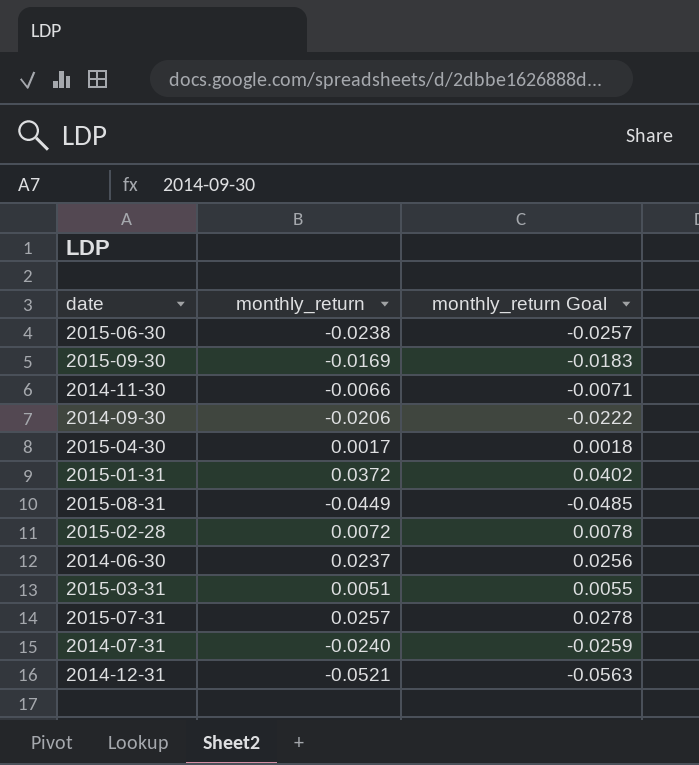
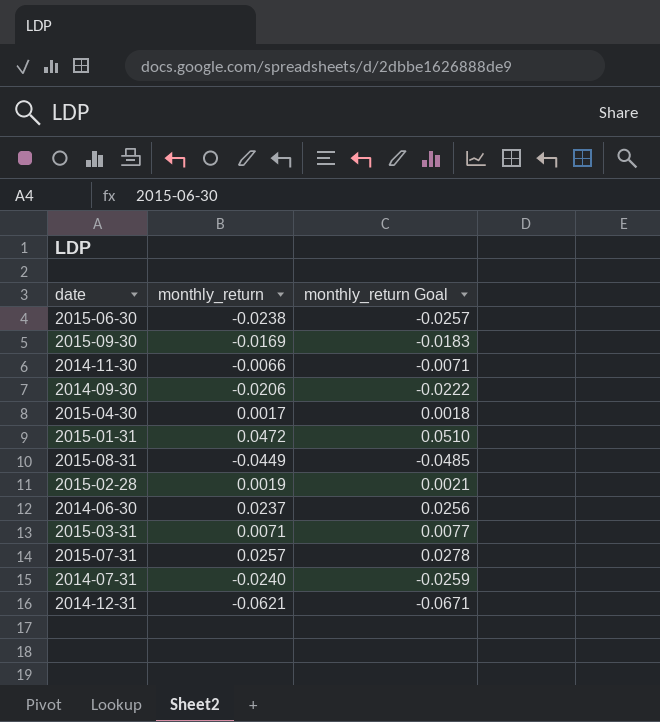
2015-01-31 | monthly_return: 0.0372 -> 0.0472
2015-01-31 | monthly_return Goal: 0.0402 -> 0.0510
2015-02-28 | monthly_return: 0.0072 -> 0.0019
2015-02-28 | monthly_return Goal: 0.0078 -> 0.0021
2015-03-31 | monthly_return: 0.0051 -> 0.0071
2015-03-31 | monthly_return Goal: 0.0055 -> 0.0077
2014-12-31 | monthly_return: -0.0521 -> -0.0621
2014-12-31 | monthly_return Goal: -0.0563 -> -0.0671

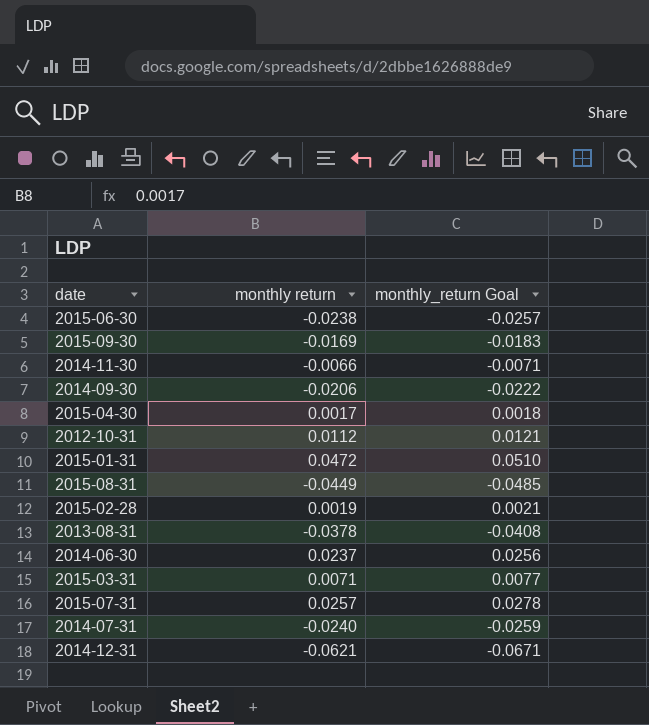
column name: monthly_return -> monthly return
row 2012-10-31: none -> 0.0112 | 0.0121
row 2013-08-31: none -> -0.0378 | -0.0408

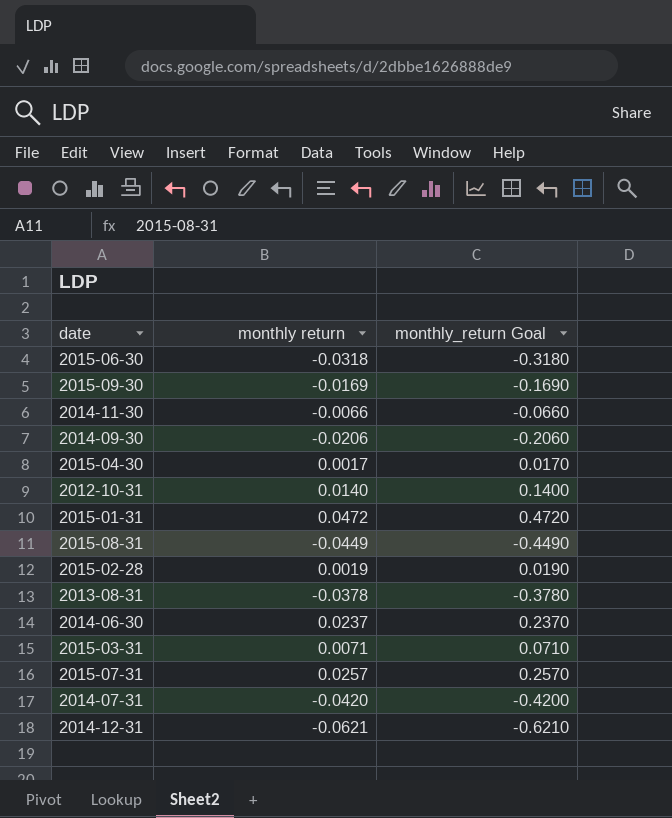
column monthly_return Goal | formula: [monthly return] * 1.08 -> [monthly return] * 10
2015-06-30 | monthly return: -0.0238 -> -0.0318
2012-10-31 | monthly return: 0.0112 -> 0.0140
2014-07-31 | monthly return: -0.0240 -> -0.0420

